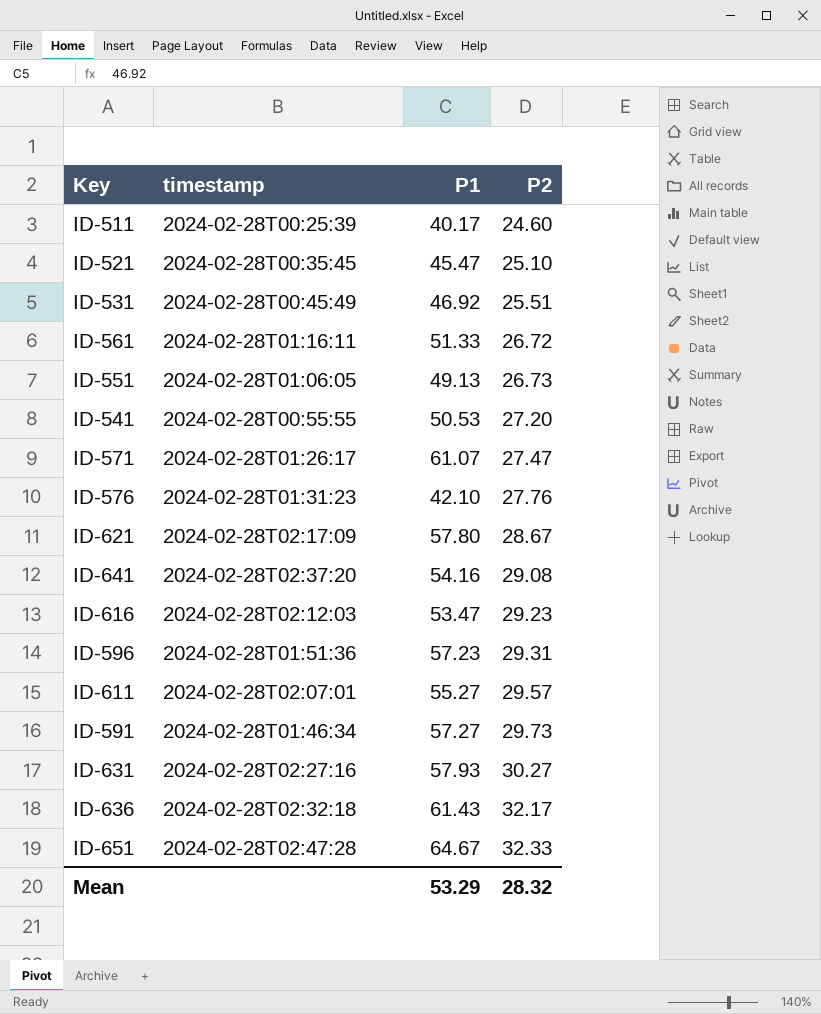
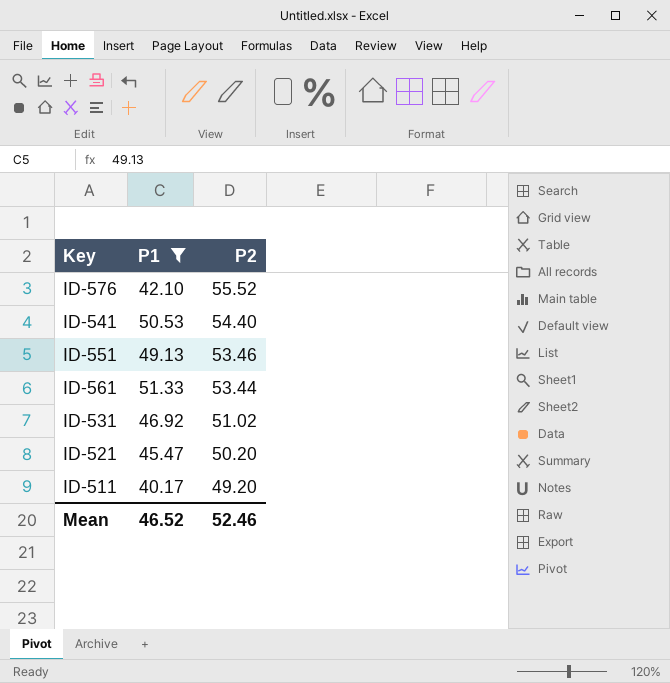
filter: none -> P1 <= 51.33
row order: P2 ascending -> P2 descending
column timestamp | position: 2 -> none
ID-576 | P2: 27.76 -> 55.52
ID-541 | P2: 27.20 -> 54.40
ID-551 | P2: 26.73 -> 53.46
ID-561 | P2: 26.72 -> 53.44
ID-531 | P2: 25.51 -> 51.02
ID-521 | P2: 25.10 -> 50.20
ID-511 | P2: 24.60 -> 49.20
Mean | P1: 53.29 -> 46.52
Mean | P2: 28.32 -> 52.46

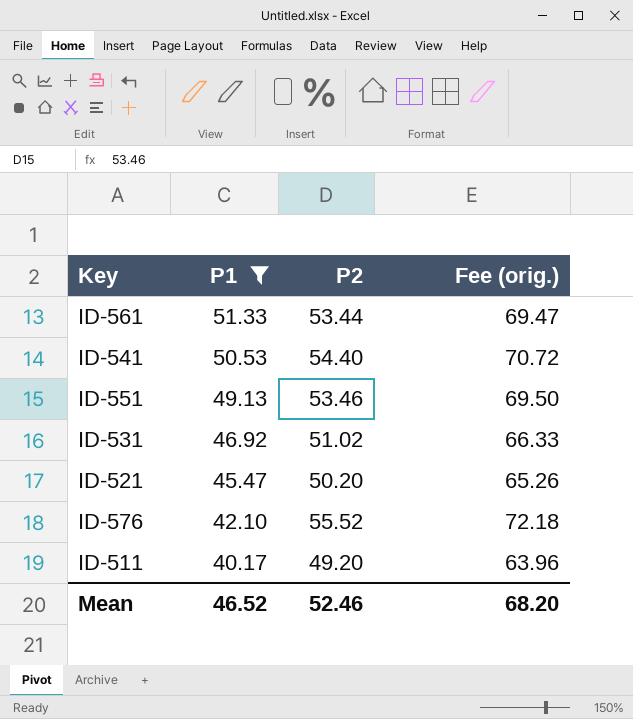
row order: P2 descending -> P1 descending
column Fee (orig.) | formula: none -> [P2] * 1.3

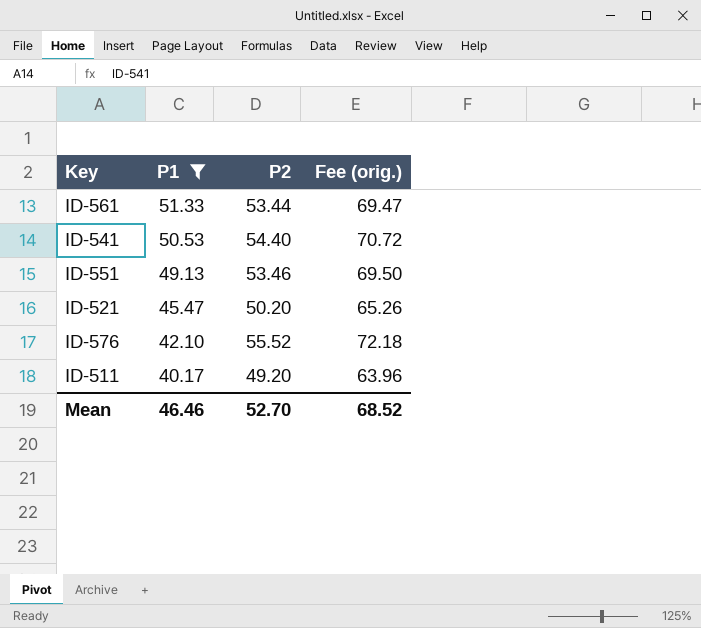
row ID-531: 46.92 | 51.02 | 66.33 -> none
Mean | P1: 46.52 -> 46.46
Mean | P2: 52.46 -> 52.70
Mean | Fee (orig.): 68.20 -> 68.52

